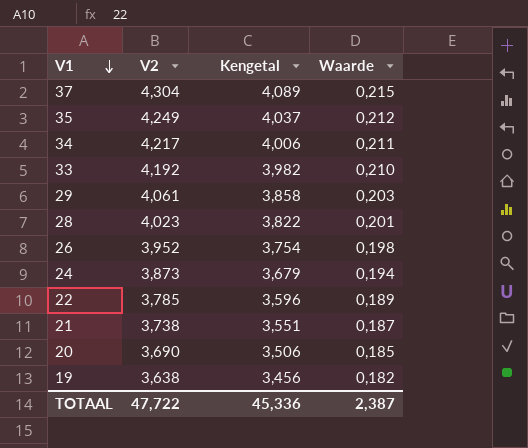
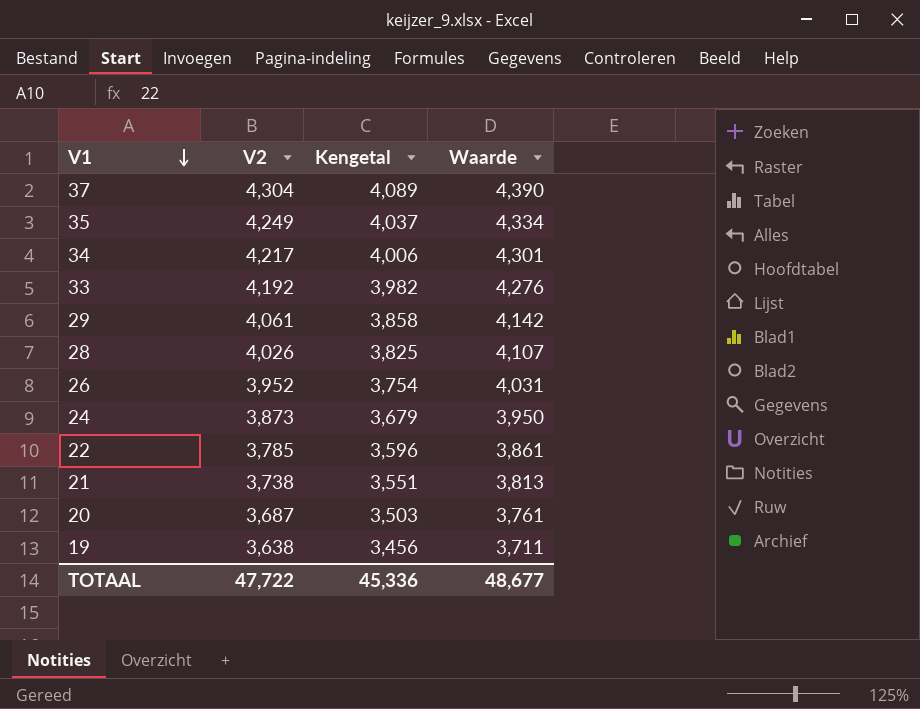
column Waarde | formula: [V2] * 0,05 -> [V2] * 1,02
28 | V2: 4,023 -> 4,026
28 | Kengetal: 3,822 -> 3,825
20 | V2: 3,690 -> 3,687
20 | Kengetal: 3,506 -> 3,503
TOTAAL | Waarde: 2,387 -> 48,677

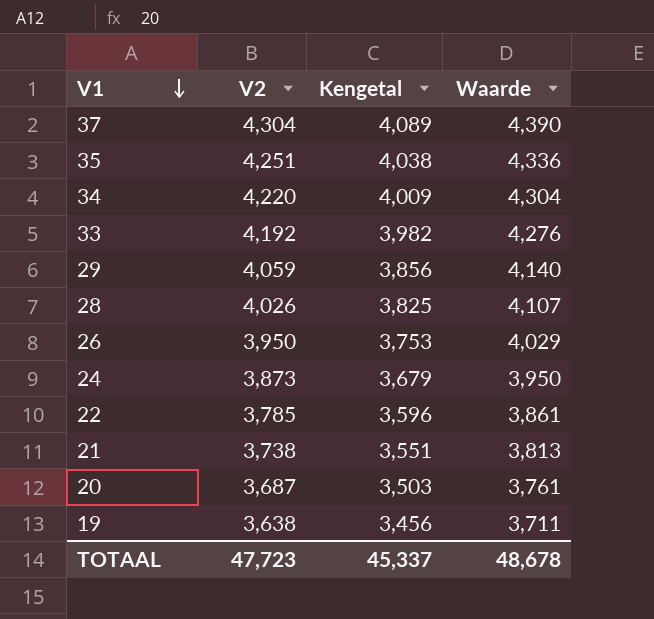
35 | V2: 4,249 -> 4,251
35 | Kengetal: 4,037 -> 4,038
35 | Waarde: 4,334 -> 4,336
34 | V2: 4,217 -> 4,220
34 | Kengetal: 4,006 -> 4,009
34 | Waarde: 4,301 -> 4,304
29 | V2: 4,061 -> 4,059
29 | Kengetal: 3,858 -> 3,856
29 | Waarde: 4,142 -> 4,140
26 | V2: 3,952 -> 3,950
26 | Kengetal: 3,754 -> 3,753
26 | Waarde: 4,031 -> 4,029
TOTAAL | V2: 47,722 -> 47,723
TOTAAL | Kengetal: 45,336 -> 45,337
TOTAAL | Waarde: 48,677 -> 48,678

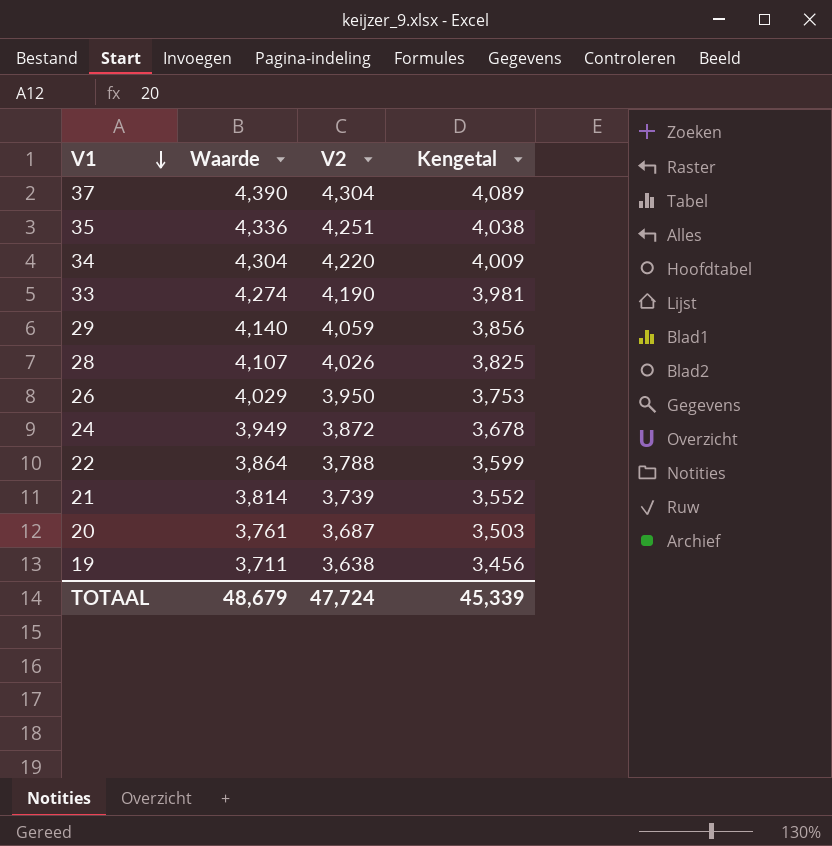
column Waarde | position: 4 -> 2
33 | Waarde: 4,276 -> 4,274
33 | V2: 4,192 -> 4,190
33 | Kengetal: 3,982 -> 3,981
24 | Waarde: 3,950 -> 3,949
24 | V2: 3,873 -> 3,872
24 | Kengetal: 3,679 -> 3,678
22 | Waarde: 3,861 -> 3,864
22 | V2: 3,785 -> 3,788
22 | Kengetal: 3,596 -> 3,599
21 | Waarde: 3,813 -> 3,814
21 | V2: 3,738 -> 3,739
21 | Kengetal: 3,551 -> 3,552
TOTAAL | Waarde: 48,678 -> 48,679
TOTAAL | V2: 47,723 -> 47,724
TOTAAL | Kengetal: 45,337 -> 45,339

